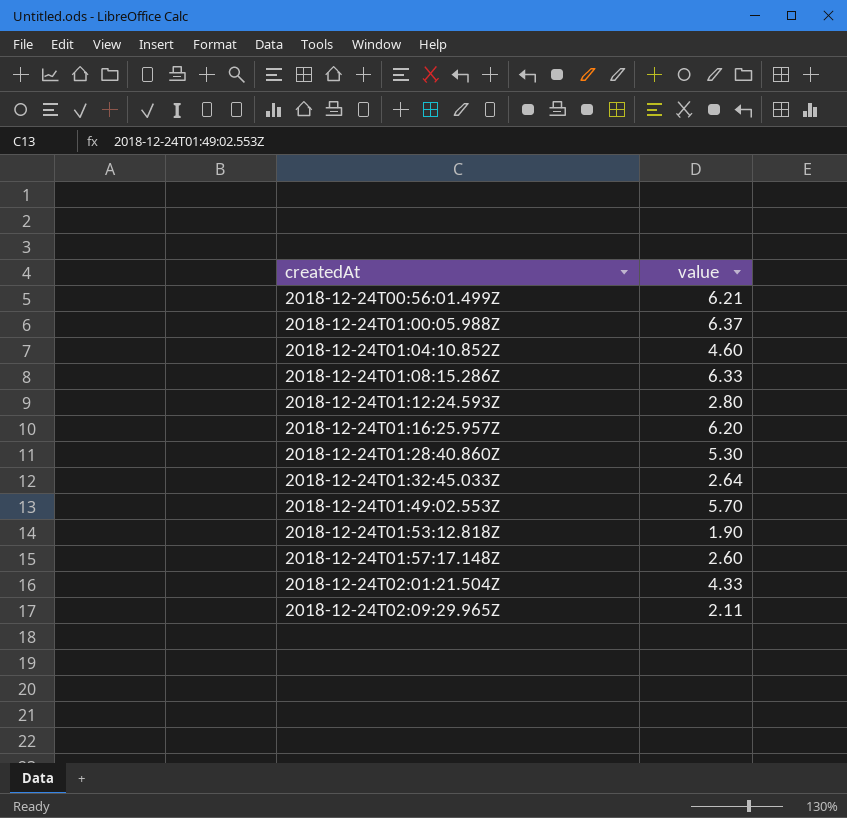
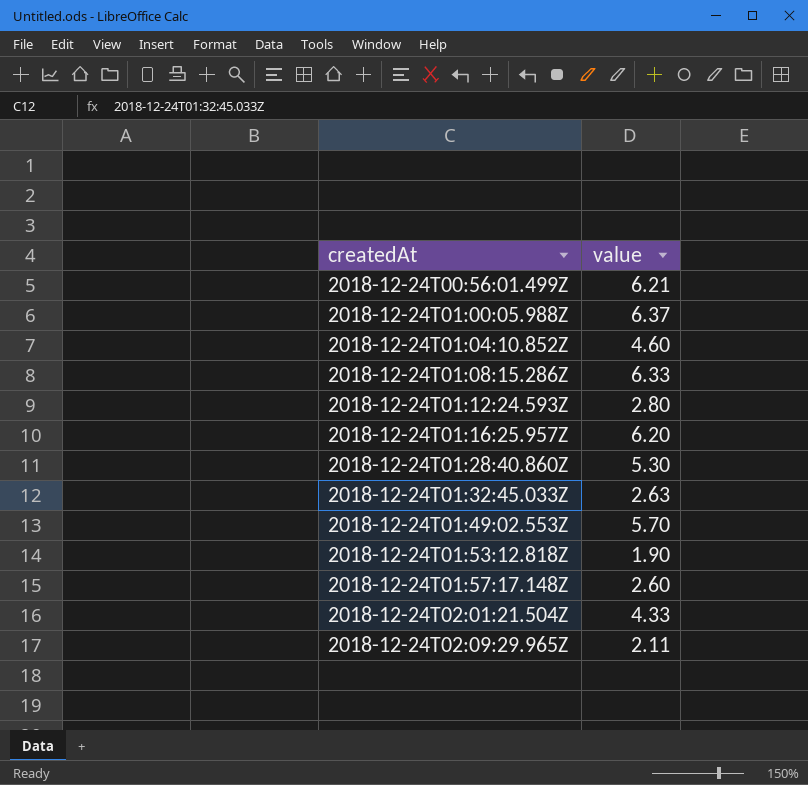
2018-12-24T01:32:45.033Z | value: 2.64 -> 2.63

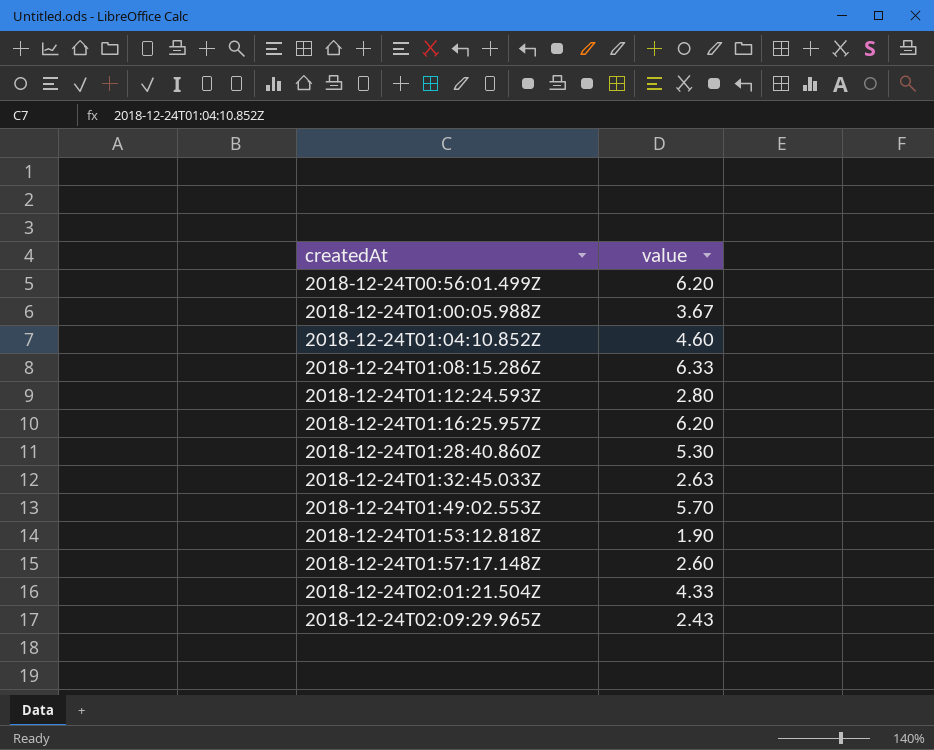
2018-12-24T00:56:01.499Z | value: 6.21 -> 6.20
2018-12-24T01:00:05.988Z | value: 6.37 -> 3.67
2018-12-24T02:09:29.965Z | value: 2.11 -> 2.43

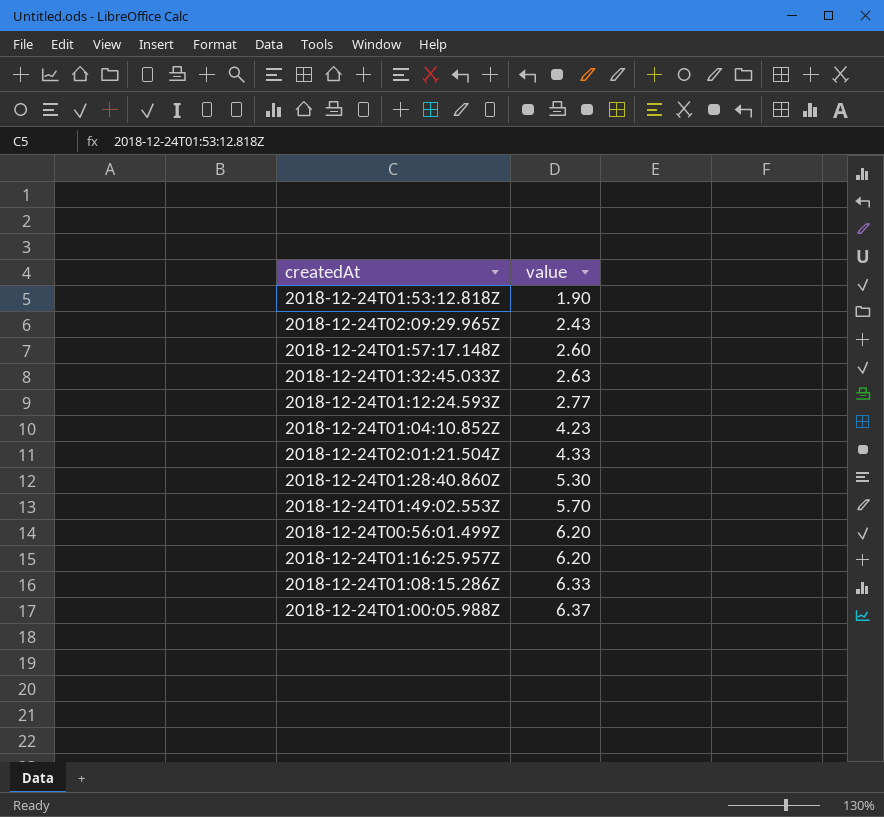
row order: createdAt ascending -> value ascending
2018-12-24T01:12:24.593Z | value: 2.80 -> 2.77
2018-12-24T01:04:10.852Z | value: 4.60 -> 4.23
2018-12-24T01:00:05.988Z | value: 3.67 -> 6.37

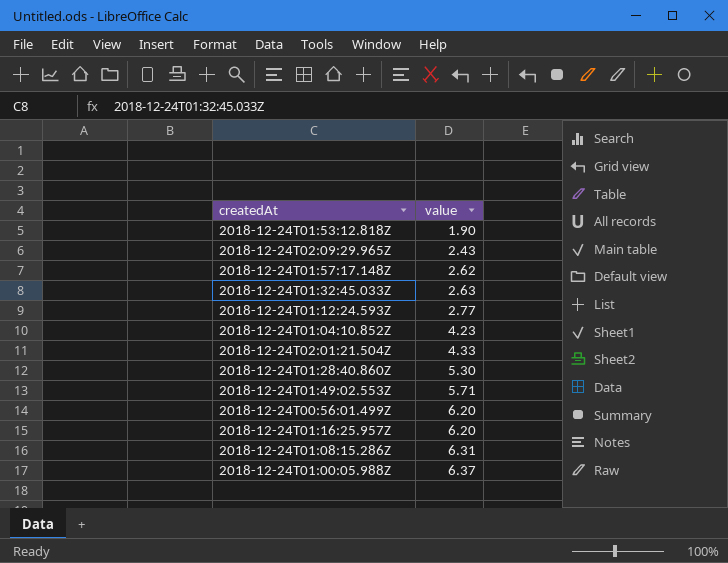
2018-12-24T01:57:17.148Z | value: 2.60 -> 2.62
2018-12-24T01:49:02.553Z | value: 5.70 -> 5.71
2018-12-24T01:08:15.286Z | value: 6.33 -> 6.31

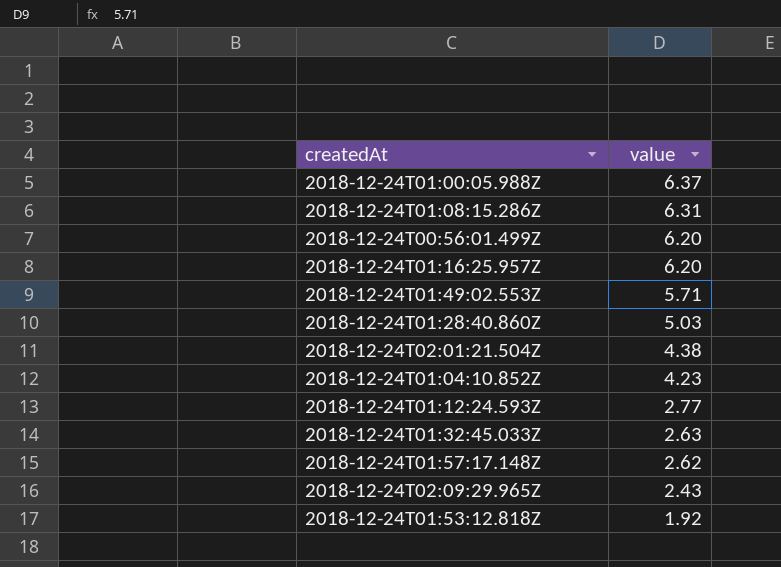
row order: value ascending -> value descending
2018-12-24T01:28:40.860Z | value: 5.30 -> 5.03
2018-12-24T02:01:21.504Z | value: 4.33 -> 4.38
2018-12-24T01:53:12.818Z | value: 1.90 -> 1.92

